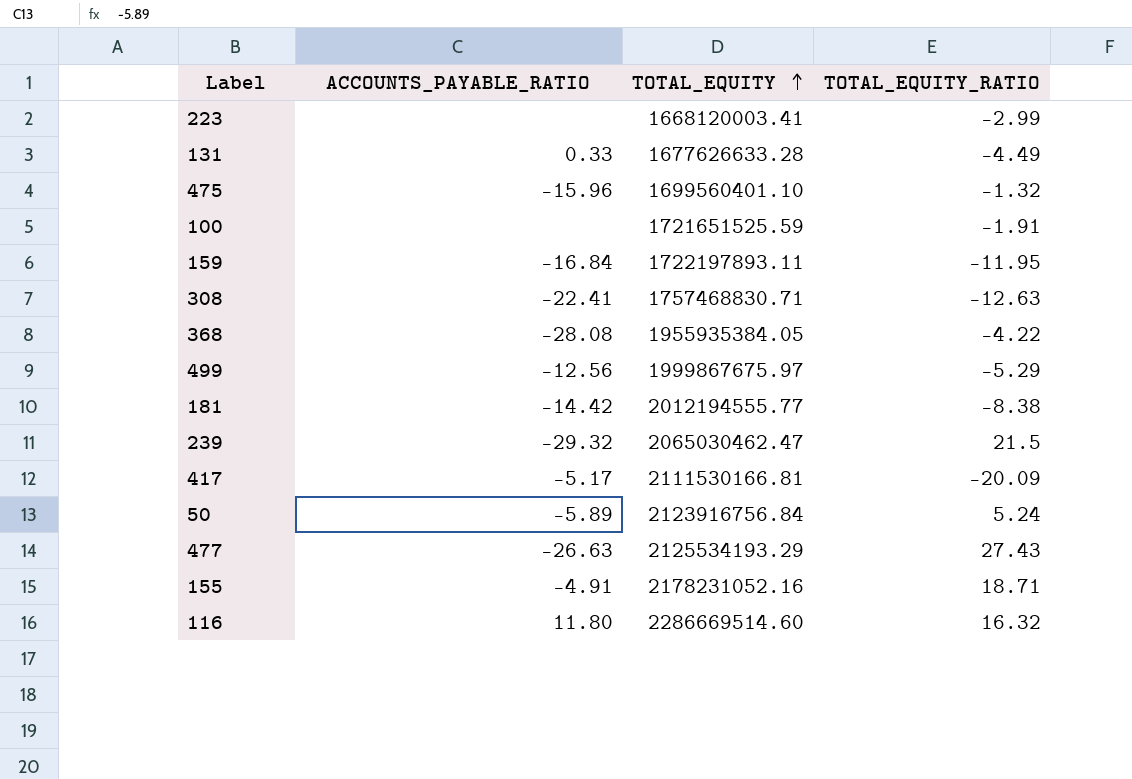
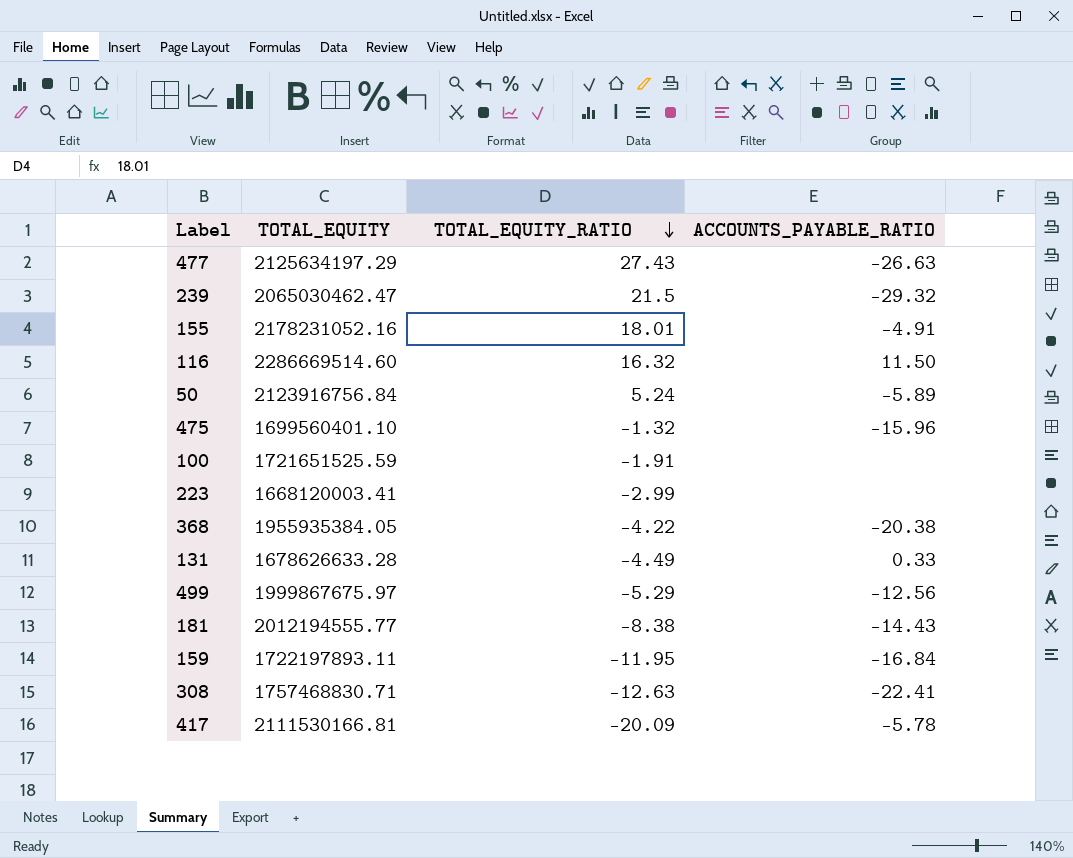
row order: TOTAL_EQUITY ascending -> TOTAL_EQUITY_RATIO descending
column ACCOUNTS_PAYABLE_RATIO | position: 2 -> 4
477 | TOTAL_EQUITY: 2125534193.29 -> 2125634197.29
155 | TOTAL_EQUITY_RATIO: 18.71 -> 18.01
116 | ACCOUNTS_PAYABLE_RATIO: 11.80 -> 11.50
368 | ACCOUNTS_PAYABLE_RATIO: -28.08 -> -20.38
131 | TOTAL_EQUITY: 1677626633.28 -> 1678626633.28
181 | ACCOUNTS_PAYABLE_RATIO: -14.42 -> -14.43
417 | ACCOUNTS_PAYABLE_RATIO: -5.17 -> -5.78

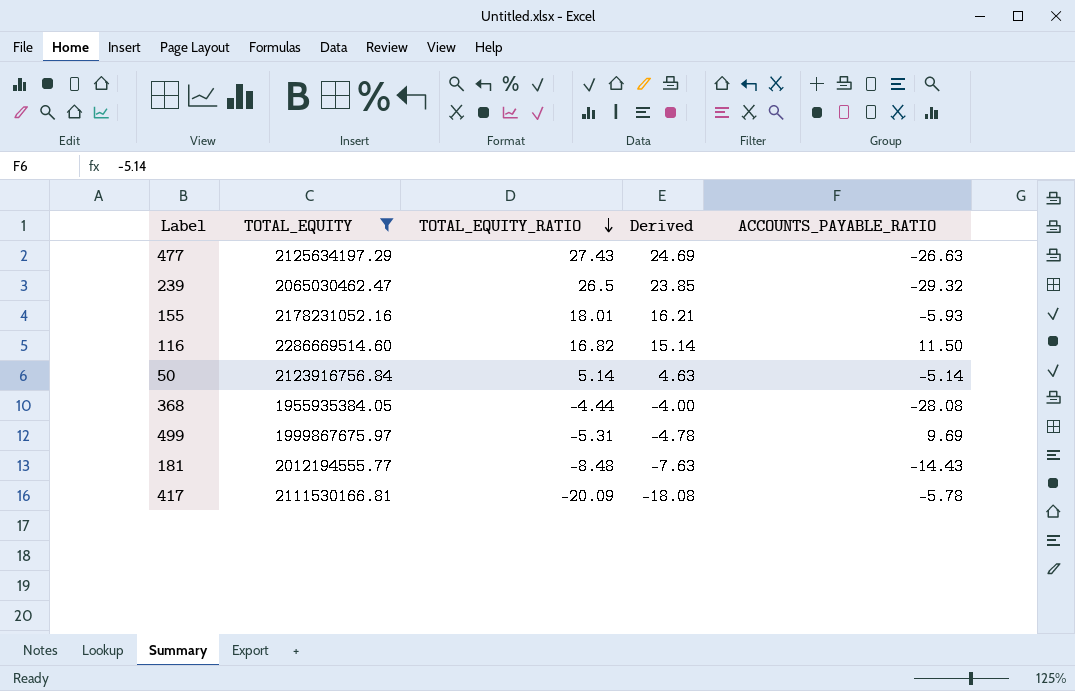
filter: none -> TOTAL_EQUITY >= 1955935384.05
column Derived | formula: none -> [TOTAL_EQUITY_RATIO] * 0.9
239 | TOTAL_EQUITY_RATIO: 21.5 -> 26.5
155 | ACCOUNTS_PAYABLE_RATIO: -4.91 -> -5.93
116 | TOTAL_EQUITY_RATIO: 16.32 -> 16.82
50 | TOTAL_EQUITY_RATIO: 5.24 -> 5.14
50 | ACCOUNTS_PAYABLE_RATIO: -5.89 -> -5.14
368 | TOTAL_EQUITY_RATIO: -4.22 -> -4.44
368 | ACCOUNTS_PAYABLE_RATIO: -20.38 -> -28.08
499 | TOTAL_EQUITY_RATIO: -5.29 -> -5.31
499 | ACCOUNTS_PAYABLE_RATIO: -12.56 -> 9.69
181 | TOTAL_EQUITY_RATIO: -8.38 -> -8.48

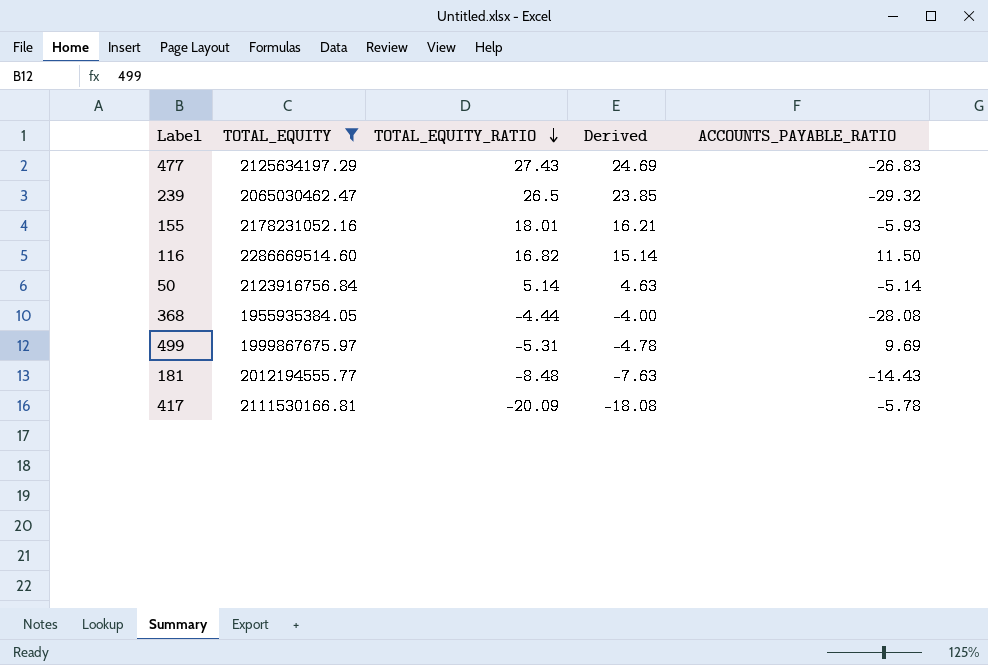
477 | ACCOUNTS_PAYABLE_RATIO: -26.63 -> -26.83

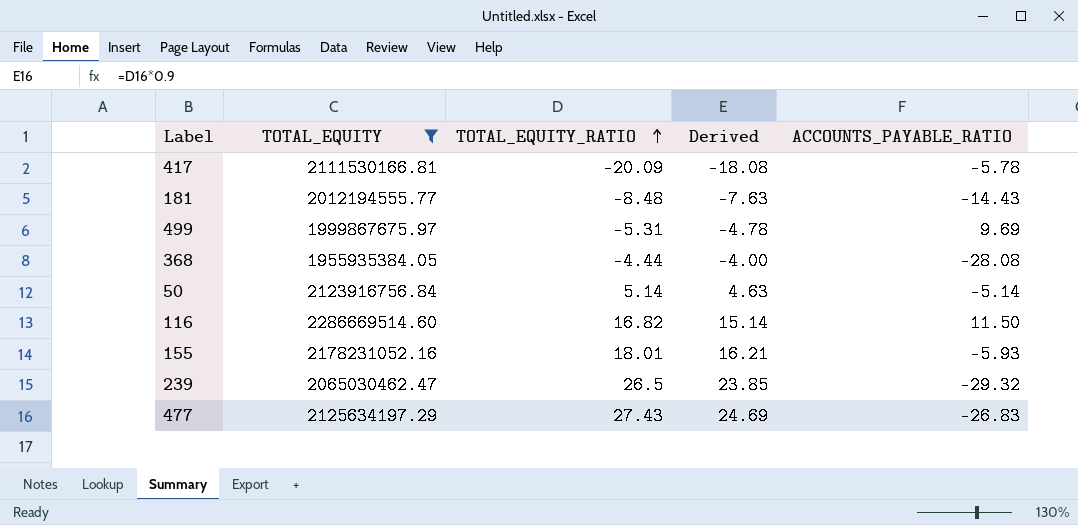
row order: TOTAL_EQUITY_RATIO descending -> TOTAL_EQUITY_RATIO ascending

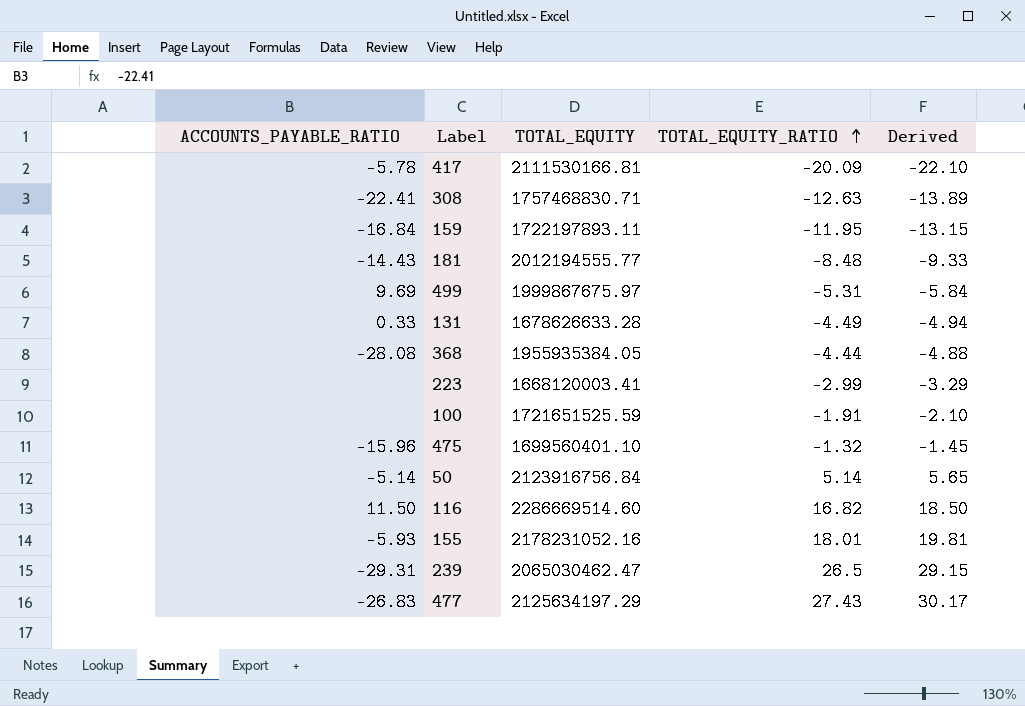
filter: TOTAL_EQUITY >= 1955935384.05 -> none
column ACCOUNTS_PAYABLE_RATIO | position: 5 -> 1
column Derived | formula: [TOTAL_EQUITY_RATIO] * 0.9 -> [TOTAL_EQUITY_RATIO] * 1.1
239 | ACCOUNTS_PAYABLE_RATIO: -29.32 -> -29.31

